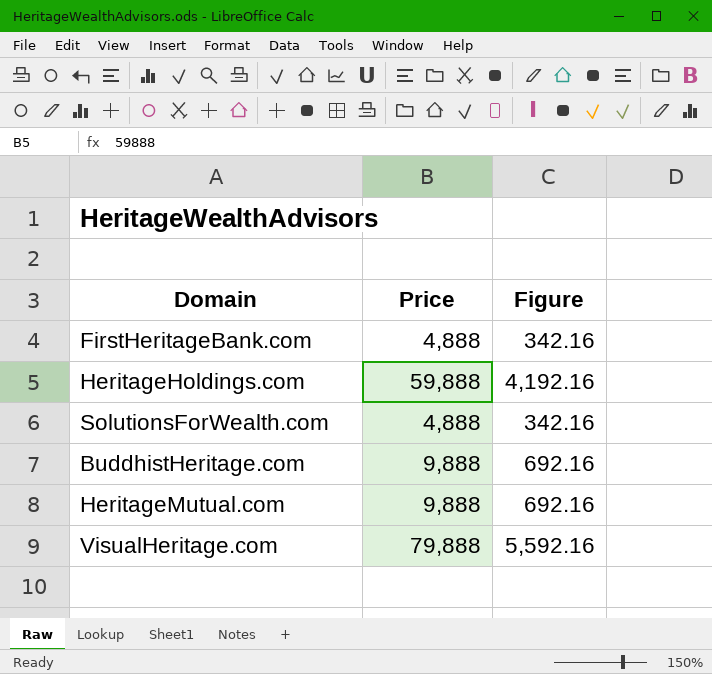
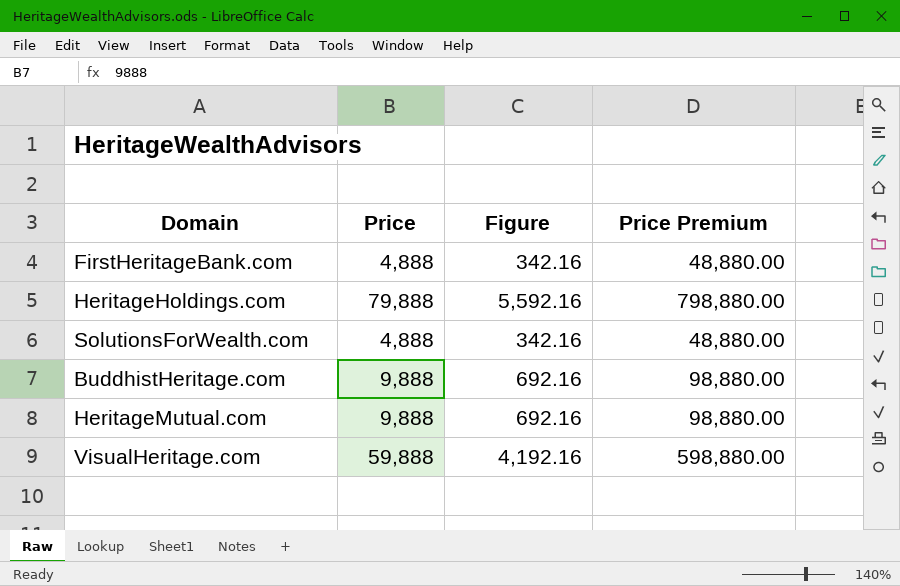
column Price Premium | formula: none -> [Price] * 10
HeritageHoldings.com | Price: 59,888 -> 79,888
HeritageHoldings.com | Figure: 4,192.16 -> 5,592.16
VisualHeritage.com | Price: 79,888 -> 59,888
VisualHeritage.com | Figure: 5,592.16 -> 4,192.16

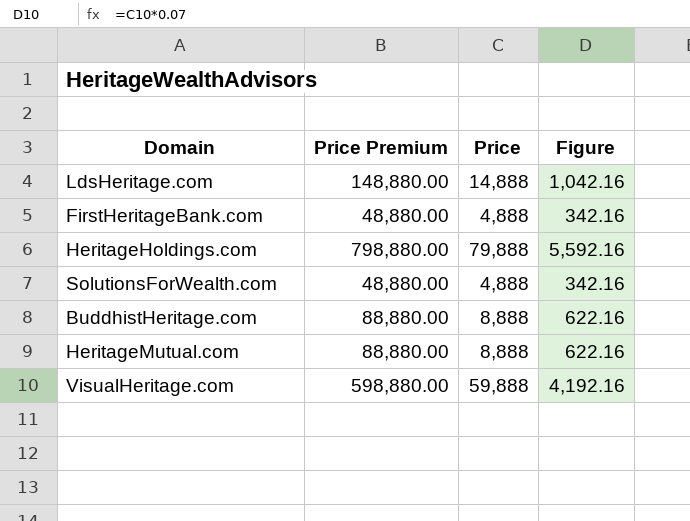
column Price Premium | position: 4 -> 2
row LdsHeritage.com: none -> 148,880.00 | 14,888 | 1,042.16
BuddhistHeritage.com | Price Premium: 98,880.00 -> 88,880.00
BuddhistHeritage.com | Price: 9,888 -> 8,888
BuddhistHeritage.com | Figure: 692.16 -> 622.16
HeritageMutual.com | Price Premium: 98,880.00 -> 88,880.00
HeritageMutual.com | Price: 9,888 -> 8,888
HeritageMutual.com | Figure: 692.16 -> 622.16

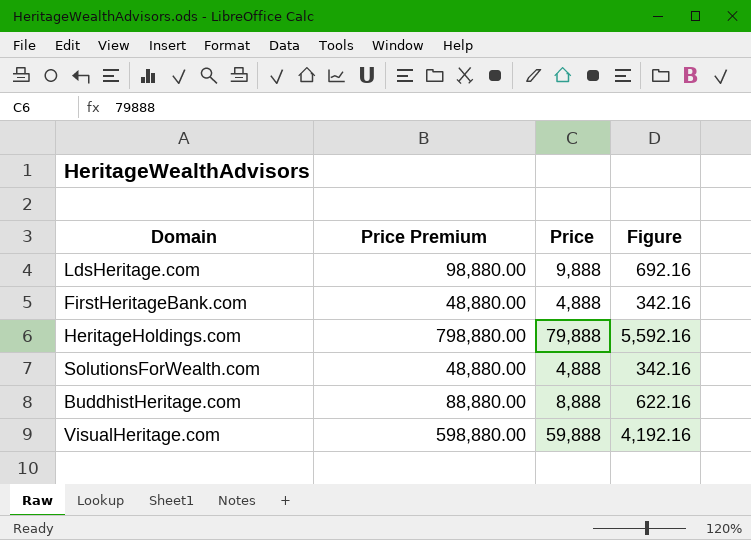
row HeritageMutual.com: 88,880.00 | 8,888 | 622.16 -> none
LdsHeritage.com | Price Premium: 148,880.00 -> 98,880.00
LdsHeritage.com | Price: 14,888 -> 9,888
LdsHeritage.com | Figure: 1,042.16 -> 692.16

